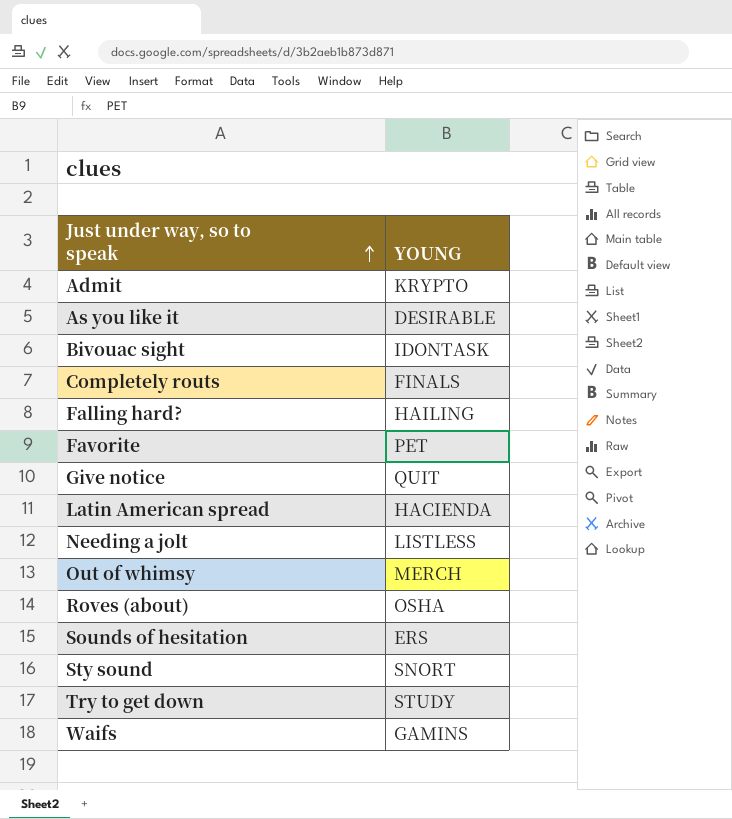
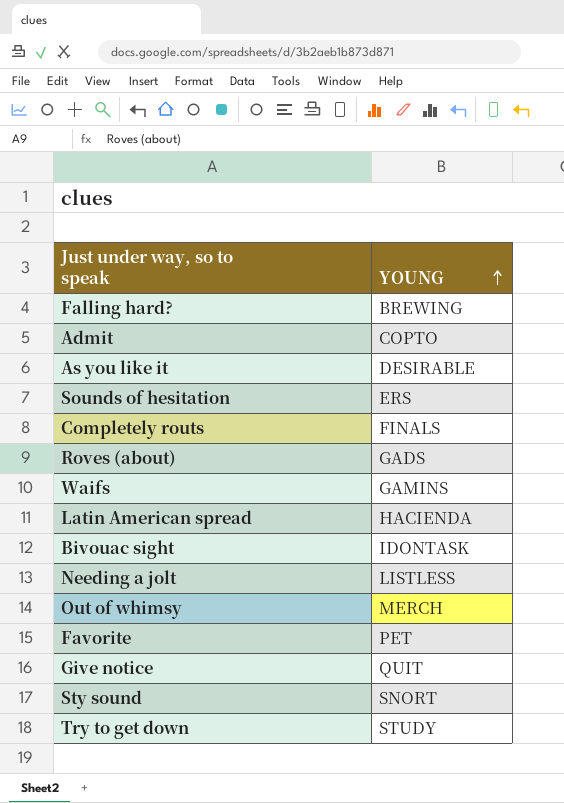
row order: Just under way, so to speak ascending -> YOUNG ascending
Falling hard? | YOUNG: HAILING -> BREWING
Admit | YOUNG: KRYPTO -> COPTO
Roves (about) | YOUNG: OSHA -> GADS

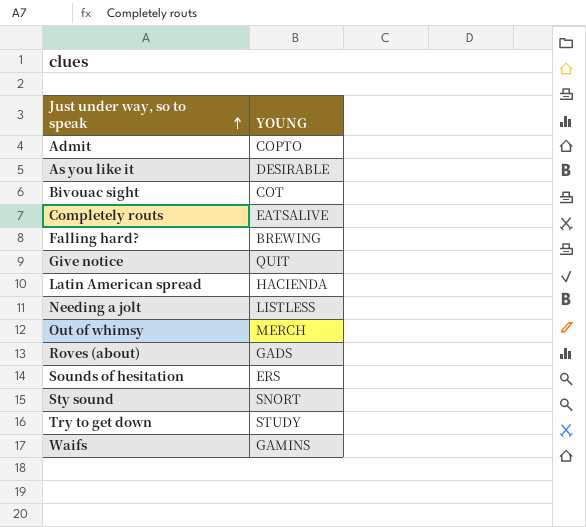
row order: YOUNG ascending -> Just under way, so to speak ascending
row Favorite: PET -> none
Bivouac sight | YOUNG: IDONTASK -> COT
Completely routs | YOUNG: FINALS -> EATSALIVE

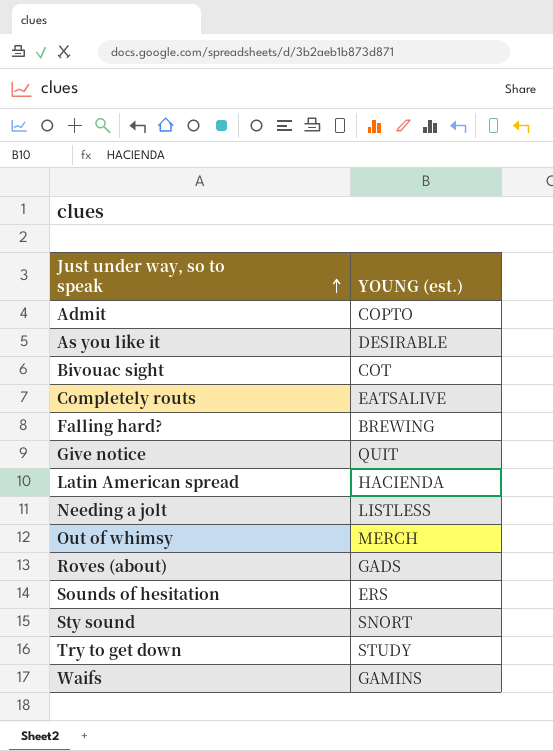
column name: YOUNG -> YOUNG (est.)

